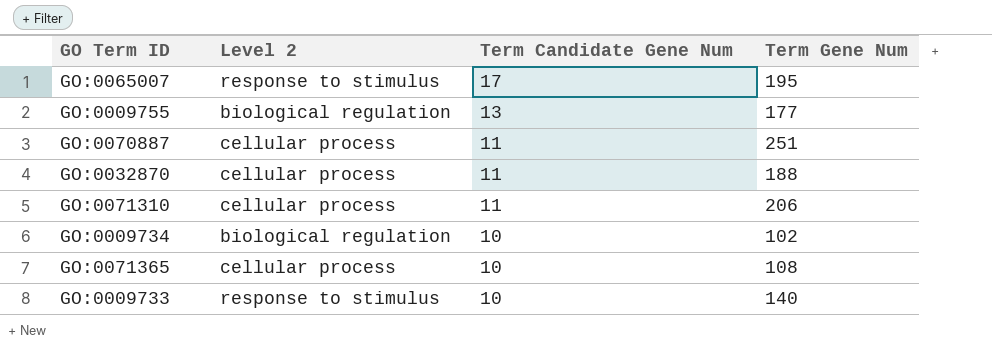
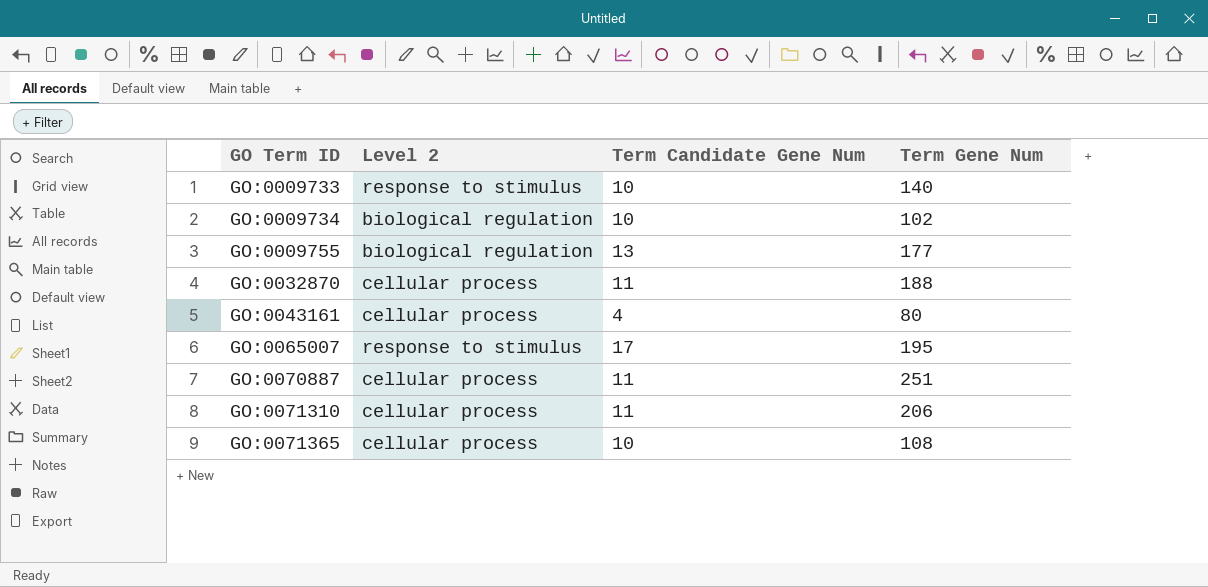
row order: Term Candidate Gene Num descending -> GO Term ID ascending
row GO:0043161: none -> cellular process | 4 | 80

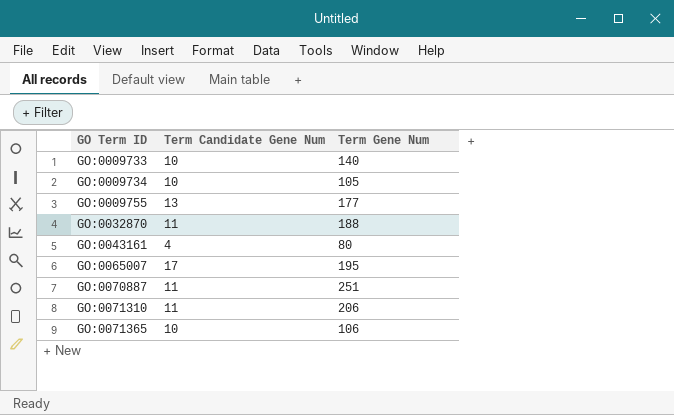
column Level 2 | position: 2 -> none
GO:0009734 | Term Gene Num: 102 -> 105
GO:0071365 | Term Gene Num: 108 -> 106

